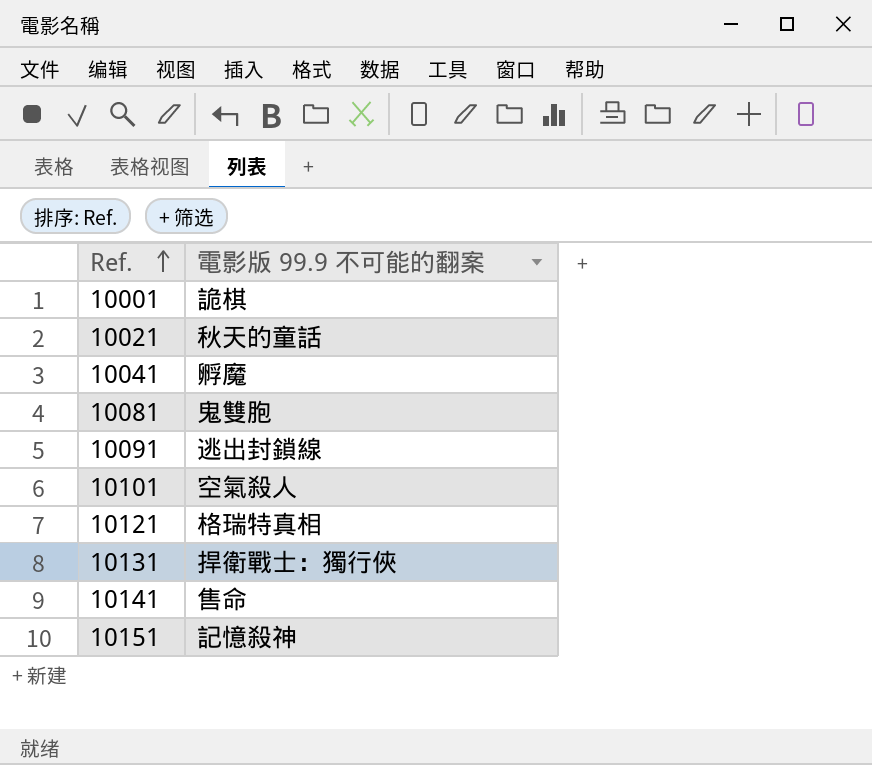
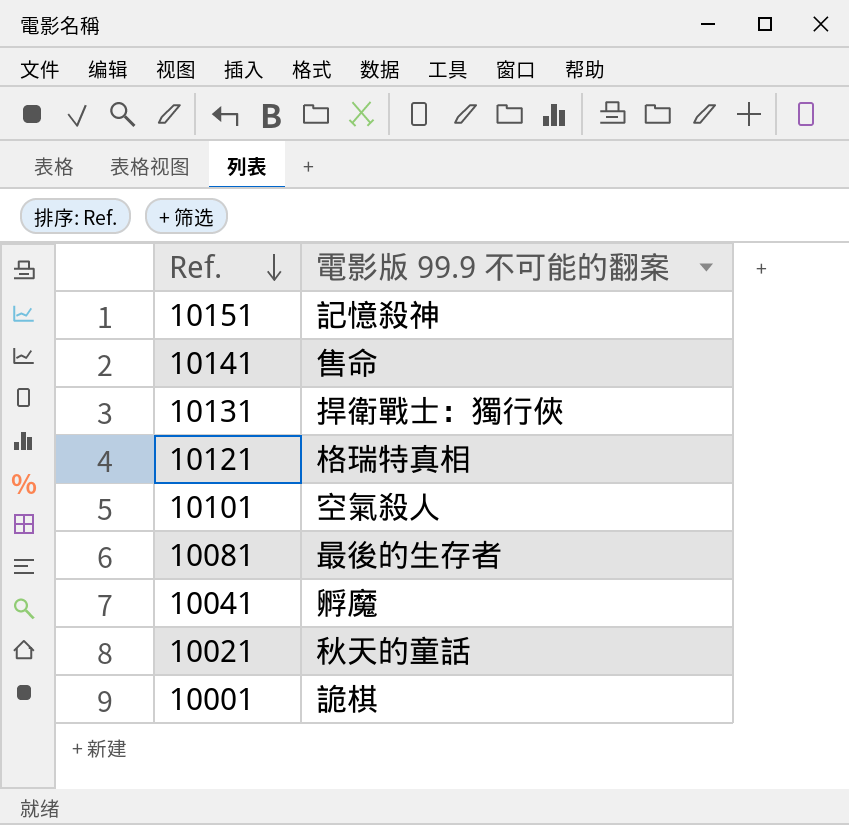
row order: Ref. ascending -> Ref. descending
row 10091: 逃出封鎖線 -> none
10081 | 電影版 99.9 不可能的翻案: 鬼雙胞 -> 最後的生存者

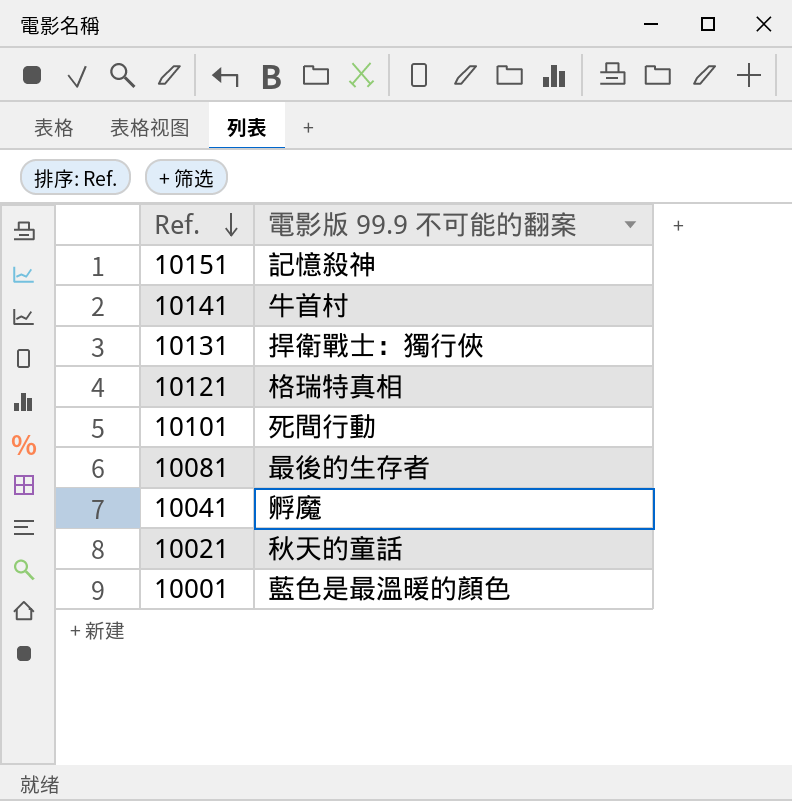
10141 | 電影版 99.9 不可能的翻案: 售命 -> 牛首村
10101 | 電影版 99.9 不可能的翻案: 空氣殺人 -> 死間行動
10001 | 電影版 99.9 不可能的翻案: 詭棋 -> 藍色是最溫暖的顏色

